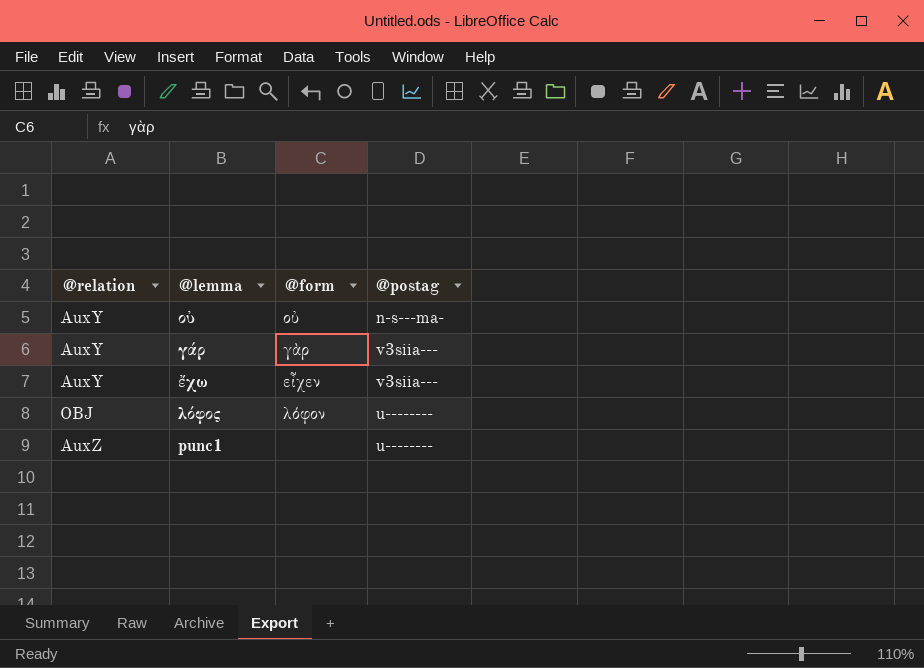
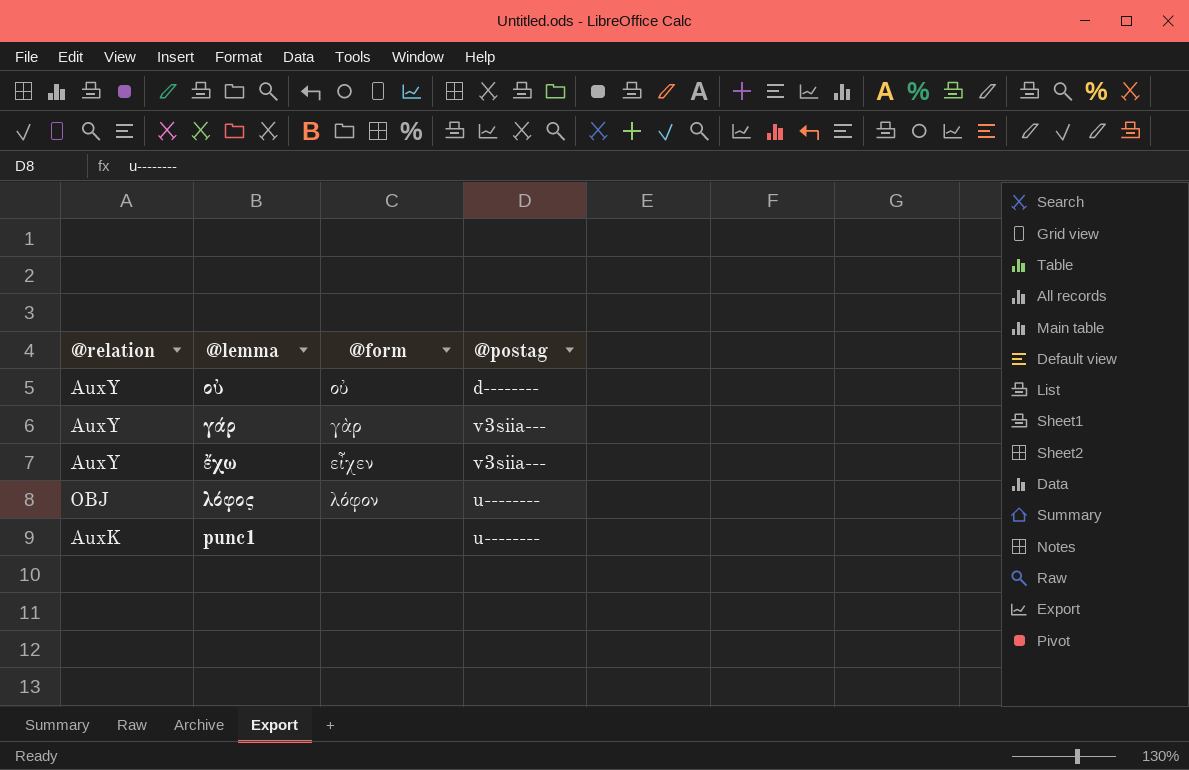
οὐ | @postag: n-s---ma- -> d--------
punc1 | @relation: AuxZ -> AuxK

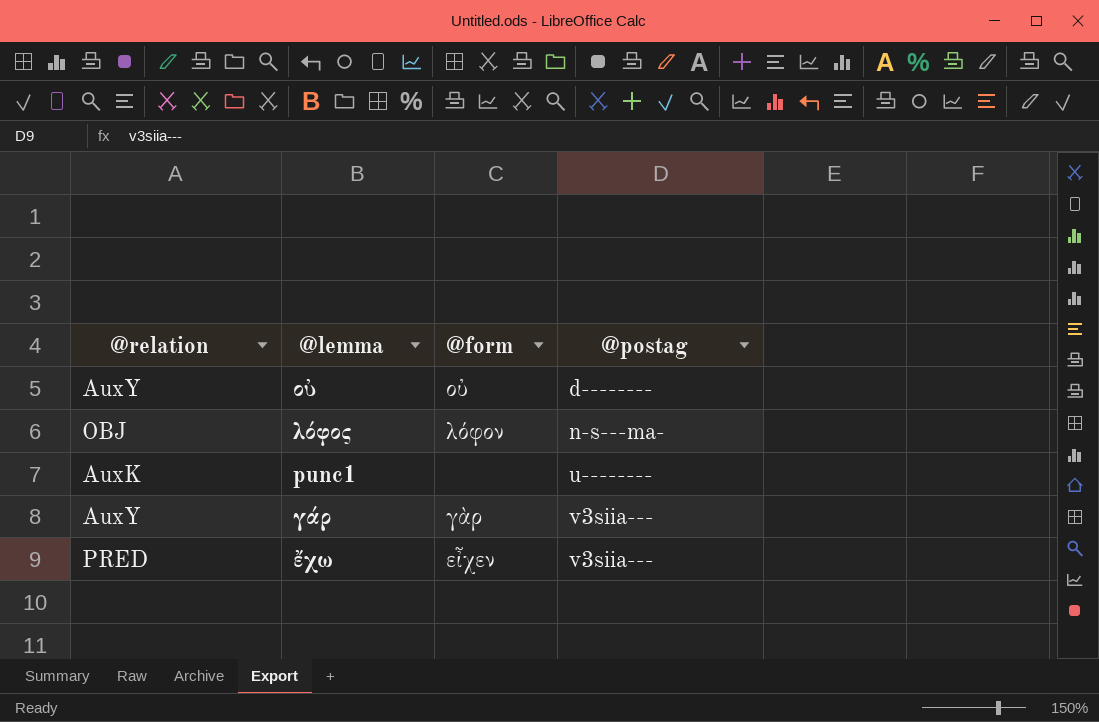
row order: none -> @postag ascending
λόφος | @postag: u-------- -> n-s---ma-
ἔχω | @relation: AuxY -> PRED

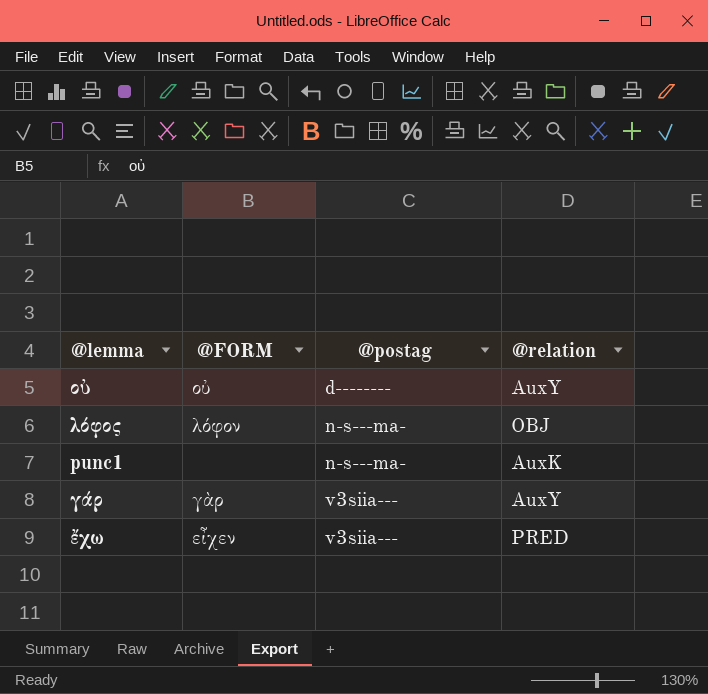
column name: @form -> @FORM
column @relation | position: 1 -> 4
punc1 | @postag: u-------- -> n-s---ma-

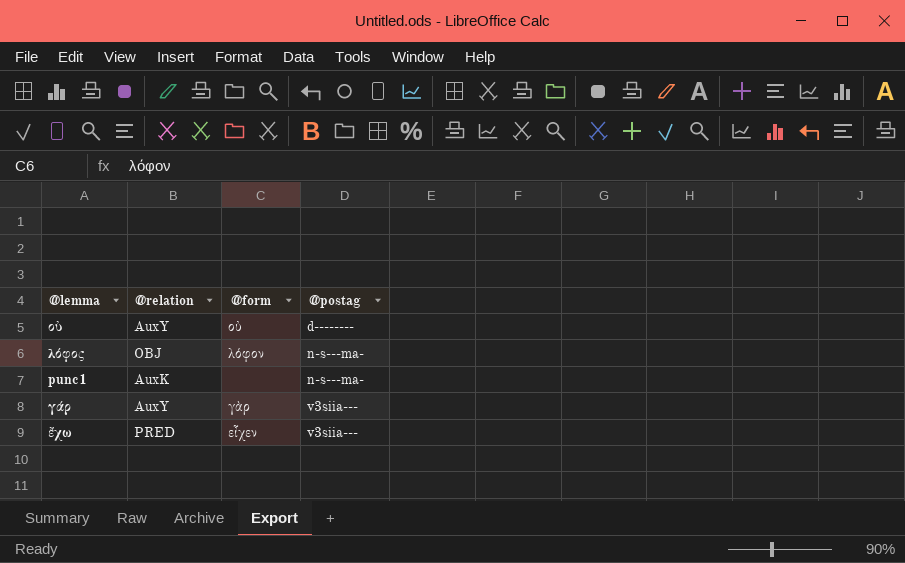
column @relation | position: 4 -> 2
column name: @FORM -> @form

